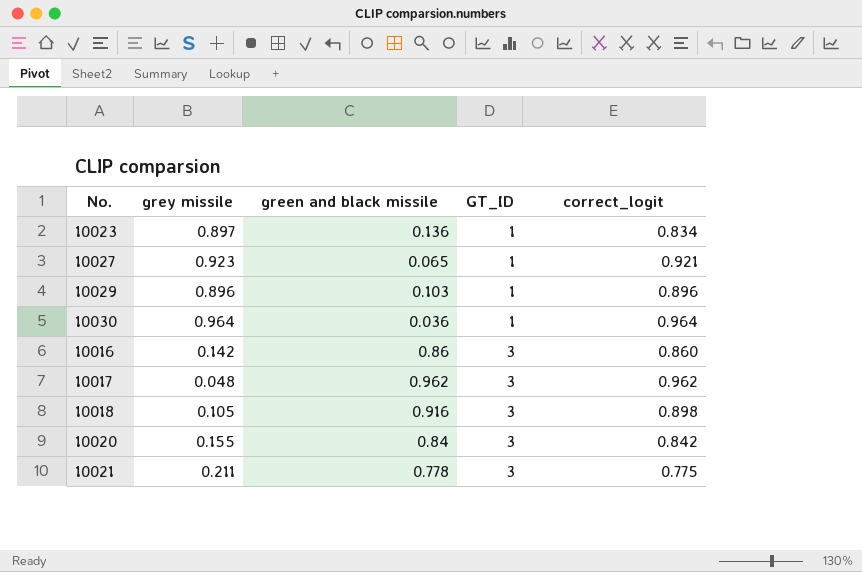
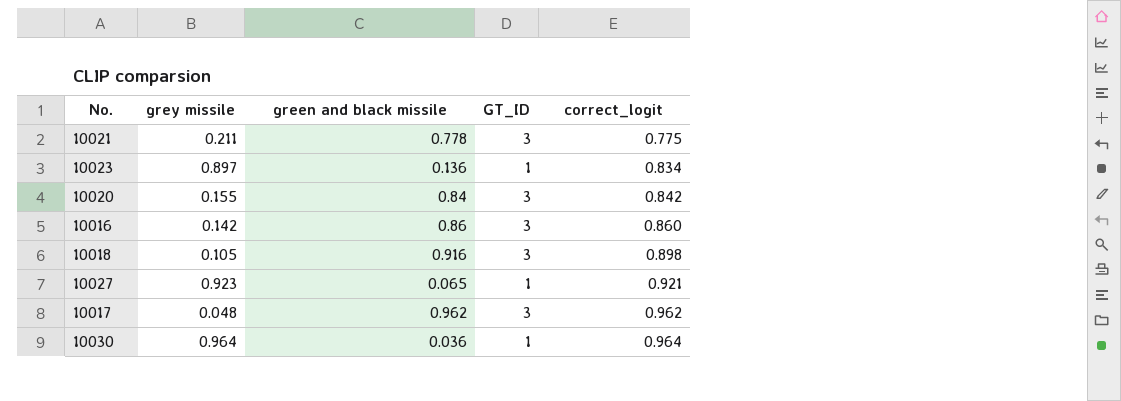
row order: GT_ID ascending -> correct_logit ascending
row 10029: 0.896 | 0.103 | 1 | 0.896 -> none

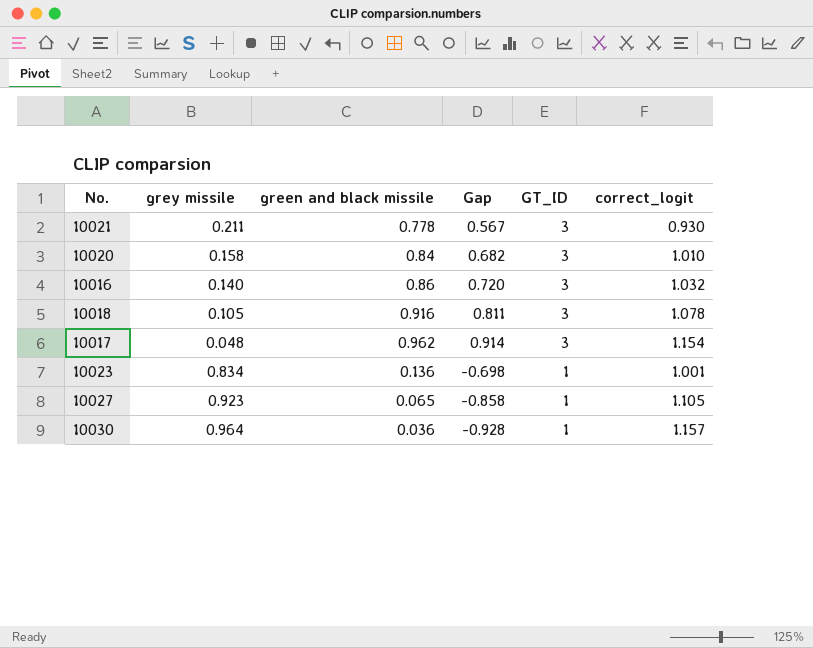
row order: correct_logit ascending -> GT_ID descending
column Gap | formula: none -> [green and black missile] - [grey missile]
10021 | correct_logit: 0.775 -> 0.930
10020 | grey missile: 0.155 -> 0.158
10020 | correct_logit: 0.842 -> 1.010
10016 | grey missile: 0.142 -> 0.140
10016 | correct_logit: 0.860 -> 1.032
10018 | correct_logit: 0.898 -> 1.078
10017 | correct_logit: 0.962 -> 1.154
10023 | grey missile: 0.897 -> 0.834
10023 | correct_logit: 0.834 -> 1.001
10027 | correct_logit: 0.921 -> 1.105
10030 | correct_logit: 0.964 -> 1.157

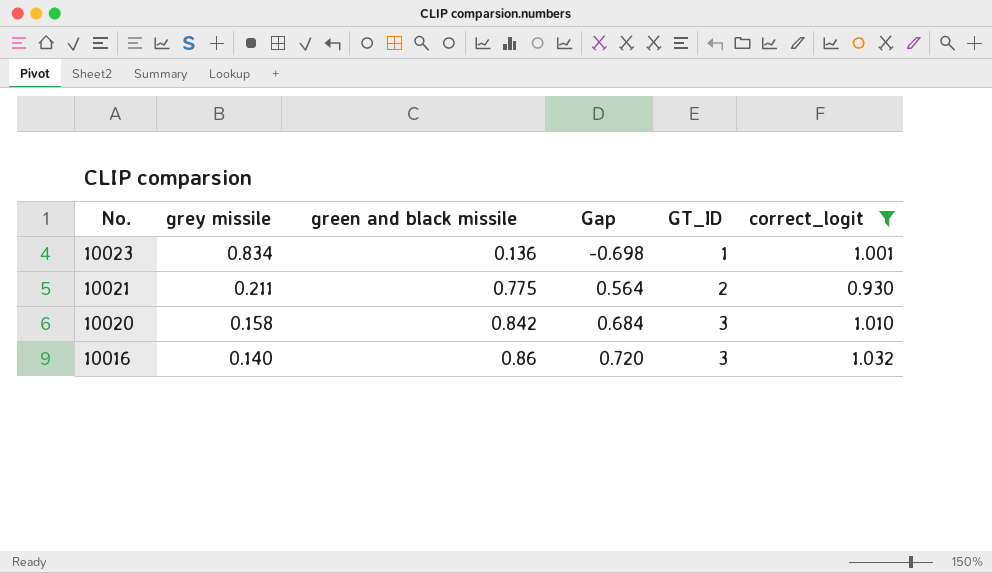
filter: none -> correct_logit <= 1.032
row order: GT_ID descending -> No. descending
10021 | green and black missile: 0.778 -> 0.775
10021 | Gap: 0.567 -> 0.564
10021 | GT_ID: 3 -> 2
10020 | green and black missile: 0.84 -> 0.842
10020 | Gap: 0.682 -> 0.684

